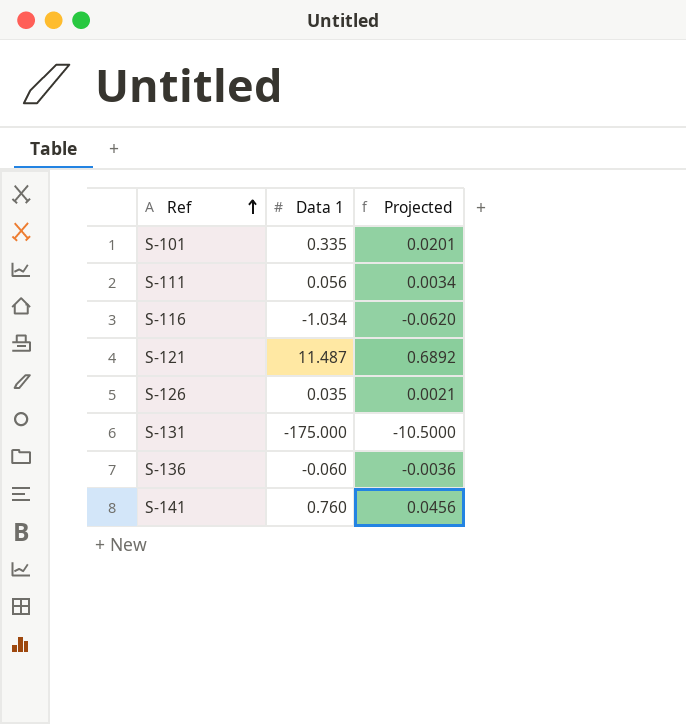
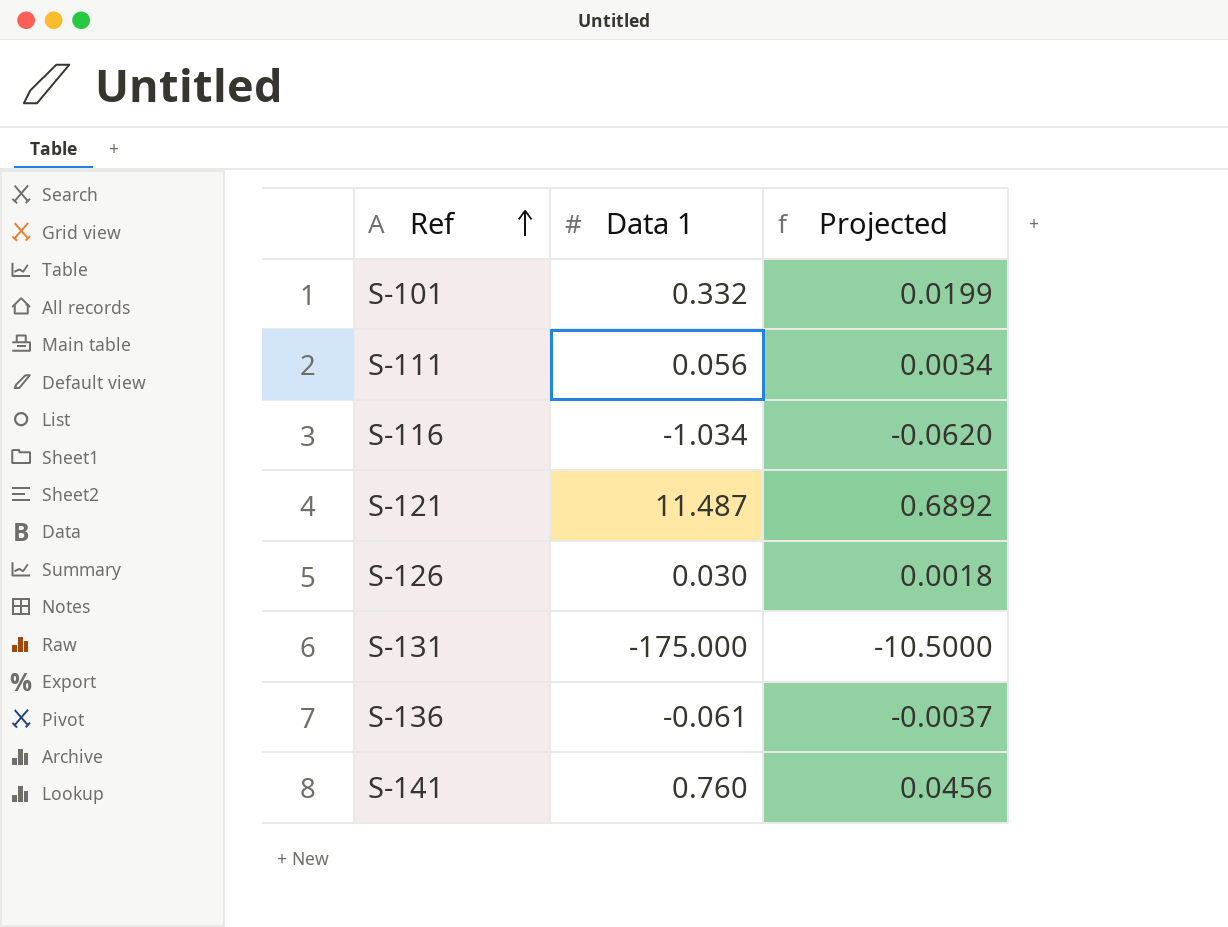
S-101 | Data 1: 0.335 -> 0.332
S-101 | Projected: 0.0201 -> 0.0199
S-126 | Data 1: 0.035 -> 0.030
S-126 | Projected: 0.0021 -> 0.0018
S-136 | Data 1: -0.060 -> -0.061
S-136 | Projected: -0.0036 -> -0.0037

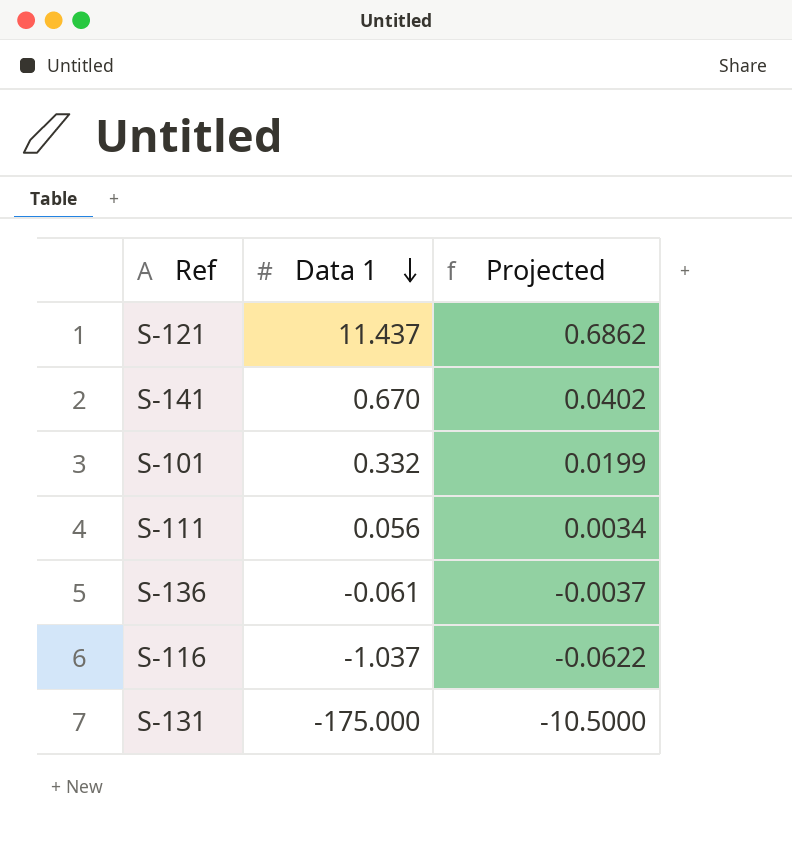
row order: Ref ascending -> Data 1 descending
row S-126: 0.030 | 0.0018 -> none
S-121 | Data 1: 11.487 -> 11.437
S-121 | Projected: 0.6892 -> 0.6862
S-141 | Data 1: 0.760 -> 0.670
S-141 | Projected: 0.0456 -> 0.0402
S-116 | Data 1: -1.034 -> -1.037
S-116 | Projected: -0.0620 -> -0.0622

